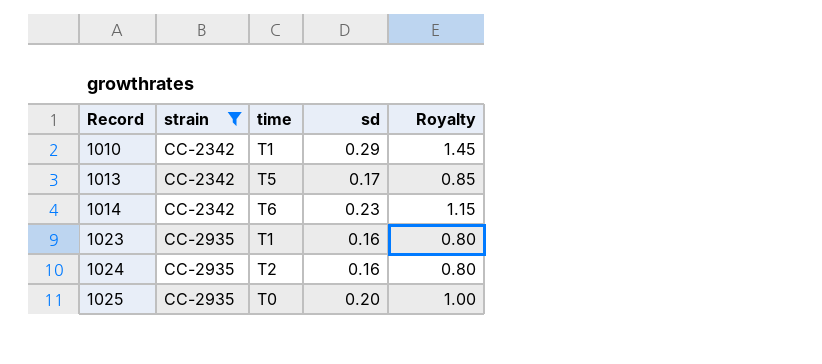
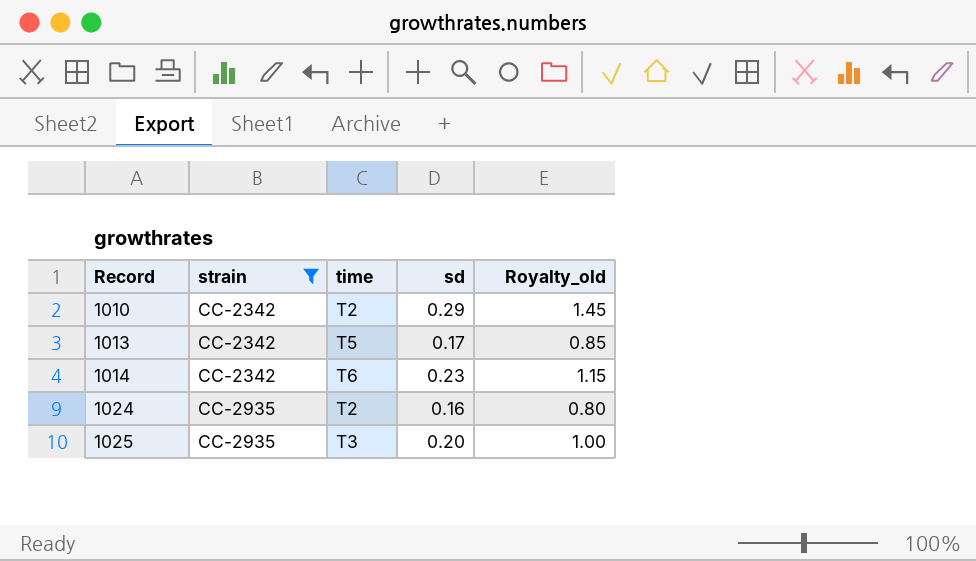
column name: Royalty -> Royalty_old
row 1023: CC-2935 | T1 | 0.16 | 0.80 -> none
1010 | time: T1 -> T2
1025 | time: T0 -> T3

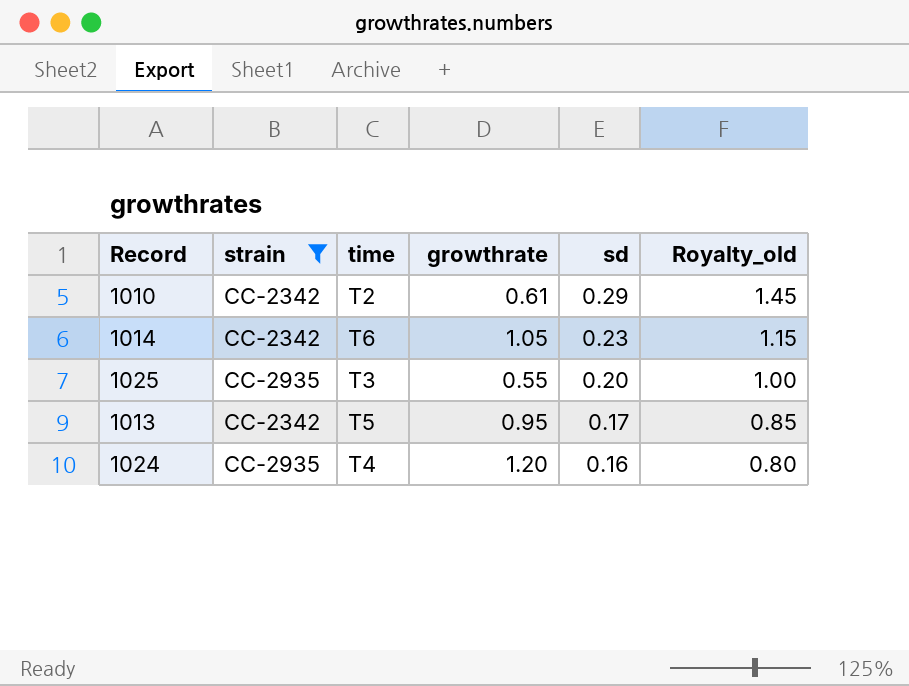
row order: Record ascending -> sd descending
column growthrate | position: none -> 4
1024 | time: T2 -> T4

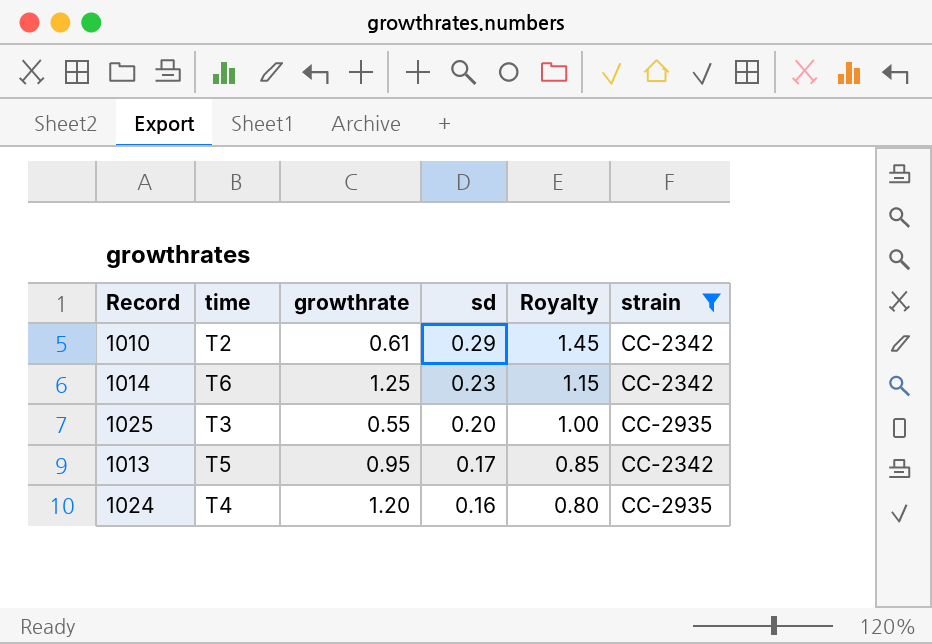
column name: Royalty_old -> Royalty
column strain | position: 2 -> 6
1014 | growthrate: 1.05 -> 1.25

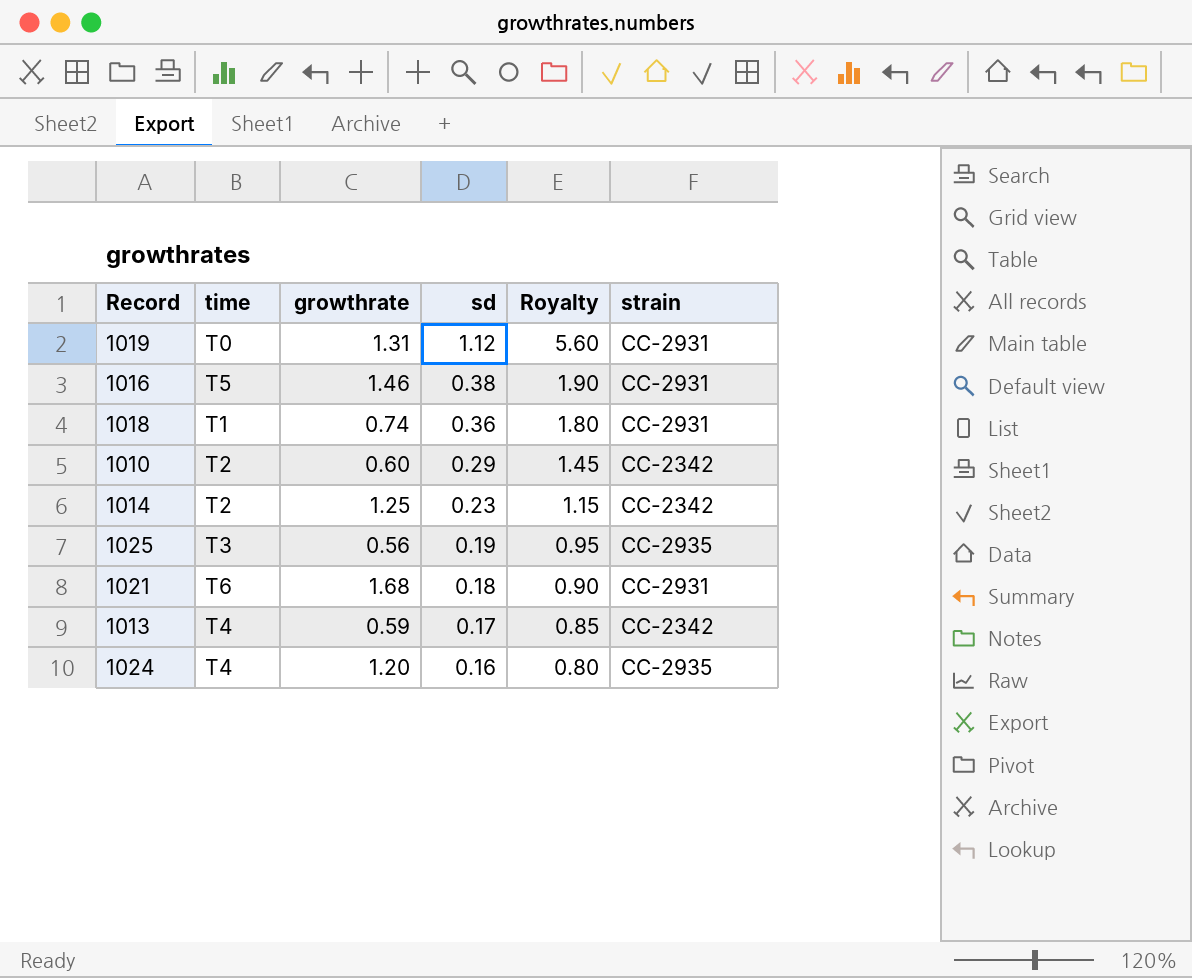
filter: strain != CC-2931 -> none
1010 | growthrate: 0.61 -> 0.60
1014 | time: T6 -> T2
1025 | growthrate: 0.55 -> 0.56
1025 | sd: 0.20 -> 0.19
1025 | Royalty: 1.00 -> 0.95
1013 | time: T5 -> T4
1013 | growthrate: 0.95 -> 0.59

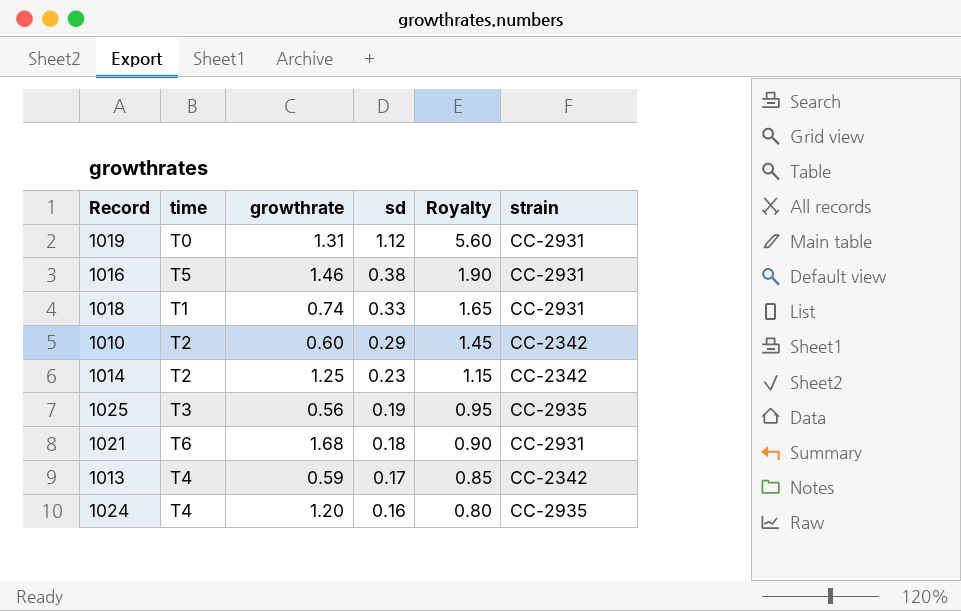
1018 | sd: 0.36 -> 0.33
1018 | Royalty: 1.80 -> 1.65

